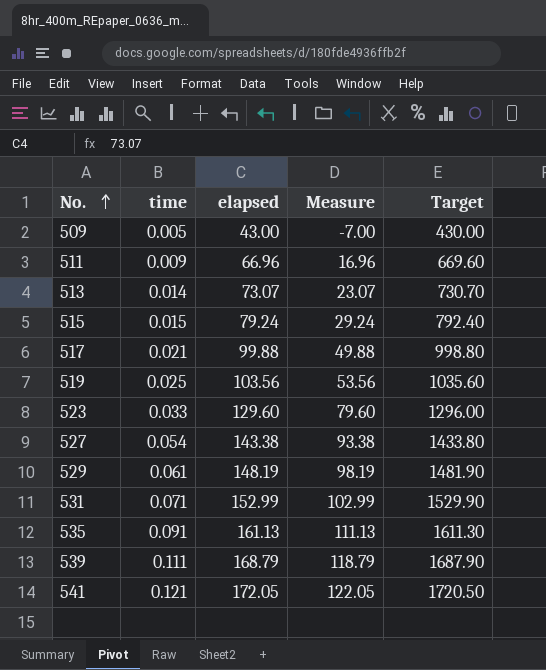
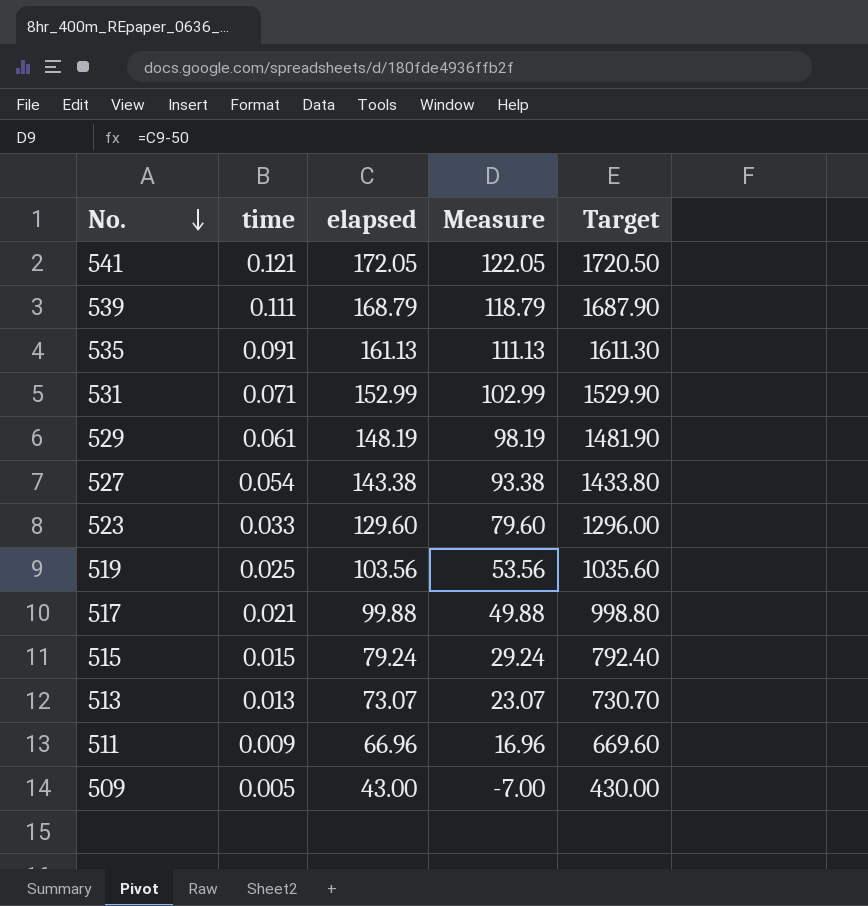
row order: No. ascending -> No. descending
513 | time: 0.014 -> 0.013

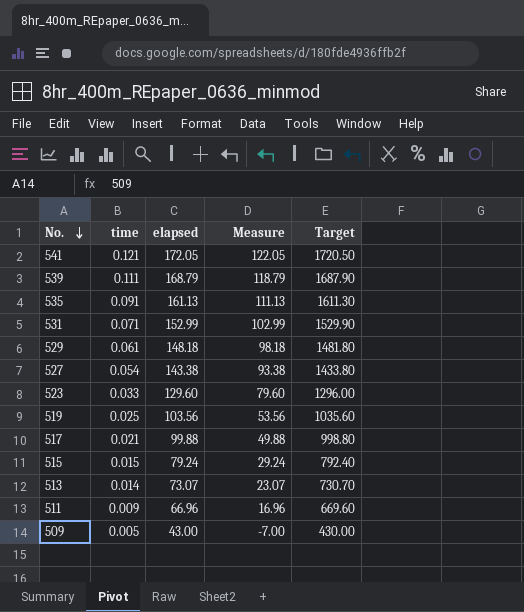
529 | elapsed: 148.19 -> 148.18
529 | Measure: 98.19 -> 98.18
529 | Target: 1481.90 -> 1481.80
513 | time: 0.013 -> 0.014

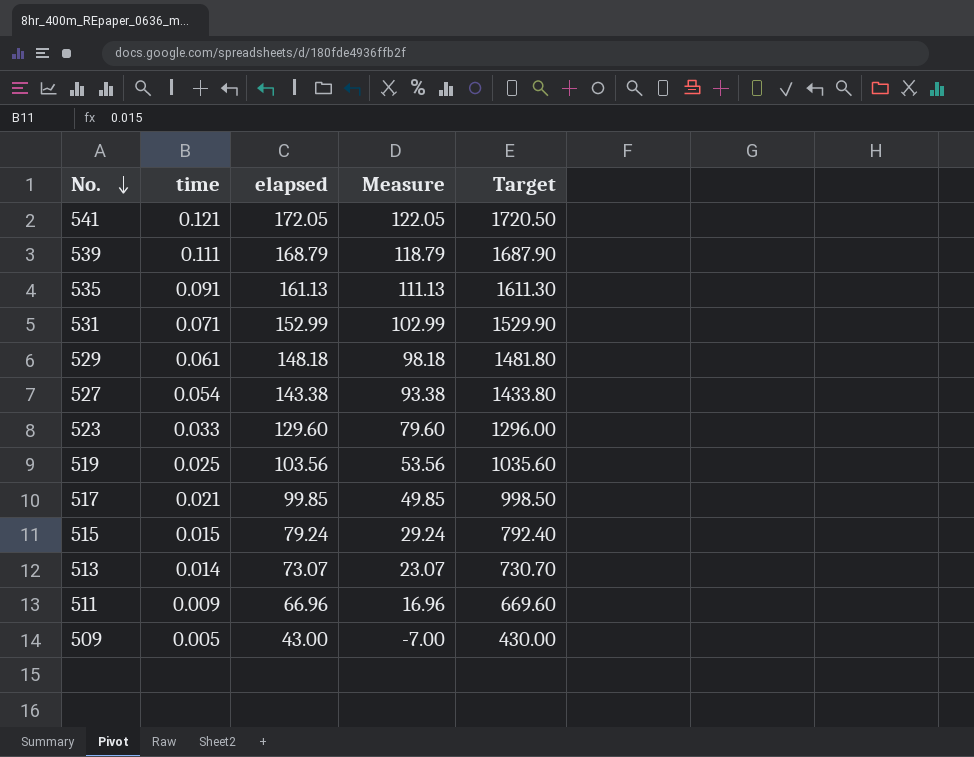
517 | elapsed: 99.88 -> 99.85
517 | Measure: 49.88 -> 49.85
517 | Target: 998.80 -> 998.50

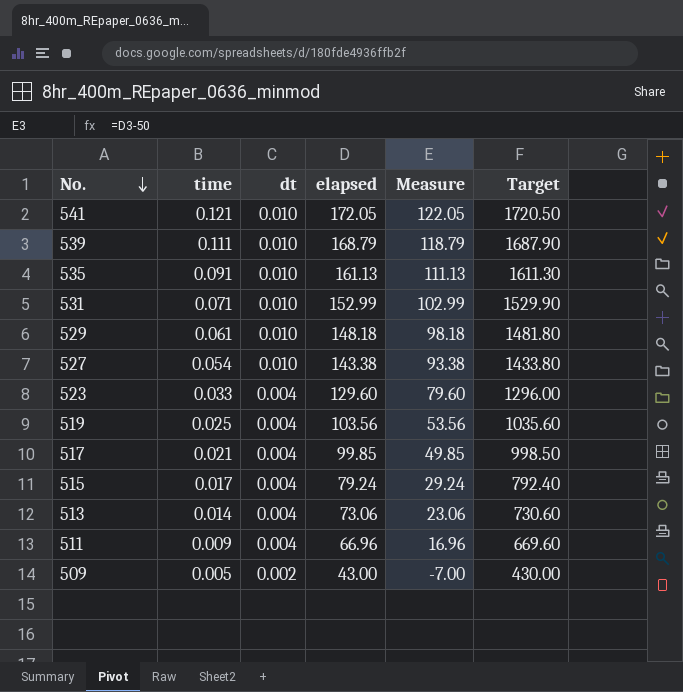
column dt | position: none -> 3
515 | time: 0.015 -> 0.017
513 | elapsed: 73.07 -> 73.06
513 | Measure: 23.07 -> 23.06
513 | Target: 730.70 -> 730.60

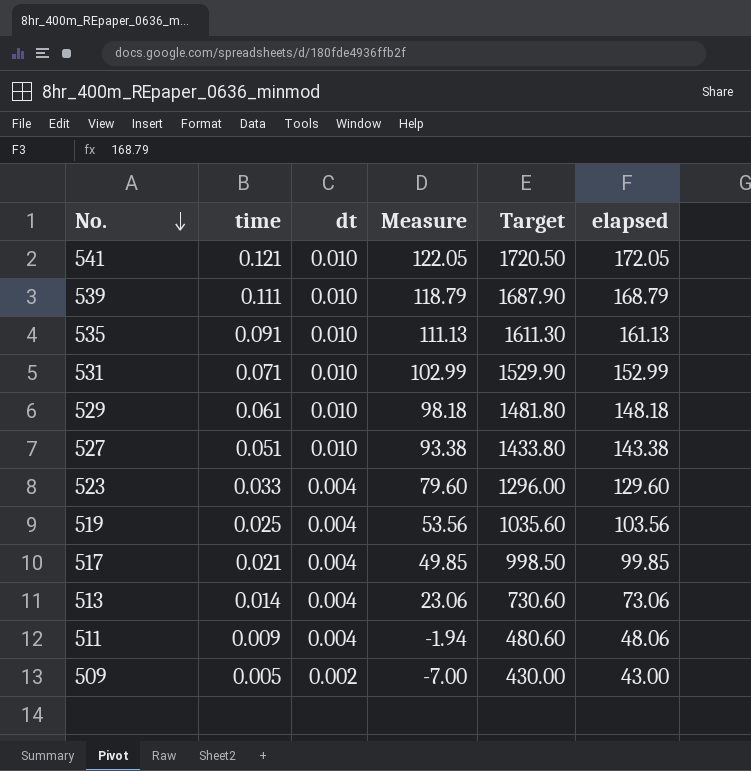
column elapsed | position: 4 -> 6
row 515: 0.017 | 0.004 | 79.24 | 29.24 | 792.40 -> none
527 | time: 0.054 -> 0.051
511 | Measure: 16.96 -> -1.94
511 | Target: 669.60 -> 480.60
511 | elapsed: 66.96 -> 48.06

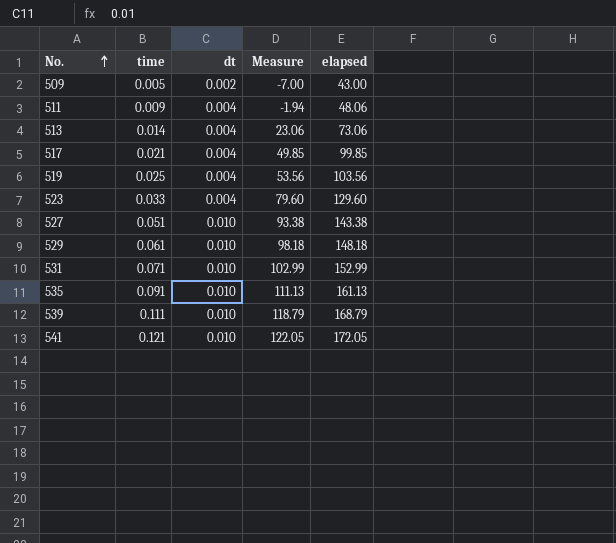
row order: No. descending -> No. ascending
column Target | formula: [elapsed] * 10 -> none

